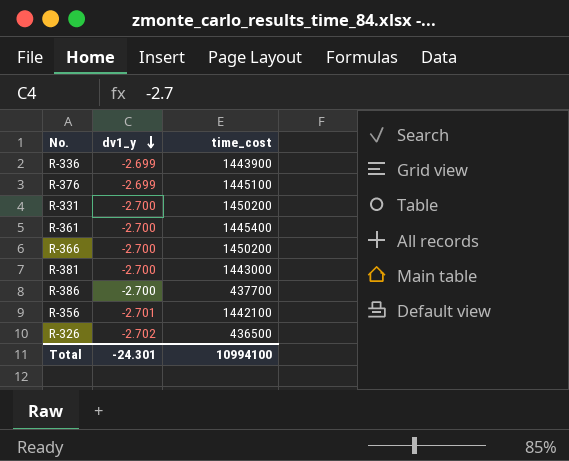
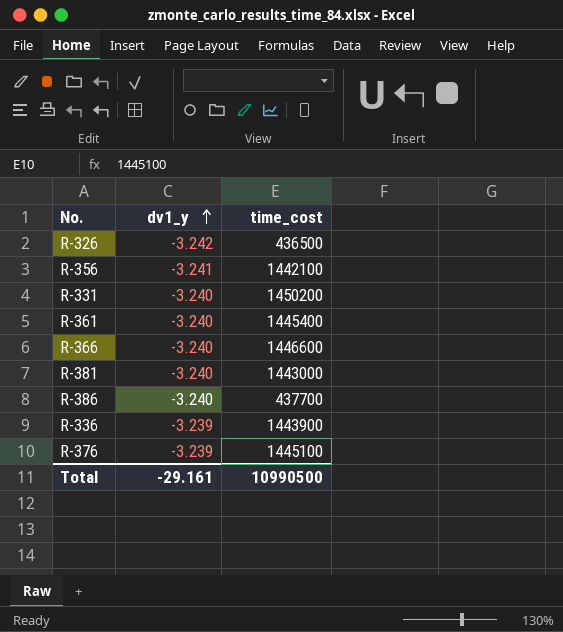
row order: dv1_y descending -> dv1_y ascending
R-326 | dv1_y: -2.702 -> -3.242
R-356 | dv1_y: -2.701 -> -3.241
R-331 | dv1_y: -2.700 -> -3.240
R-361 | dv1_y: -2.700 -> -3.240
R-366 | dv1_y: -2.700 -> -3.240
R-366 | time_cost: 1450200 -> 1446600
R-381 | dv1_y: -2.700 -> -3.240
R-386 | dv1_y: -2.700 -> -3.240
R-336 | dv1_y: -2.699 -> -3.239
R-376 | dv1_y: -2.699 -> -3.239
Total | dv1_y: -24.301 -> -29.161
Total | time_cost: 10994100 -> 10990500

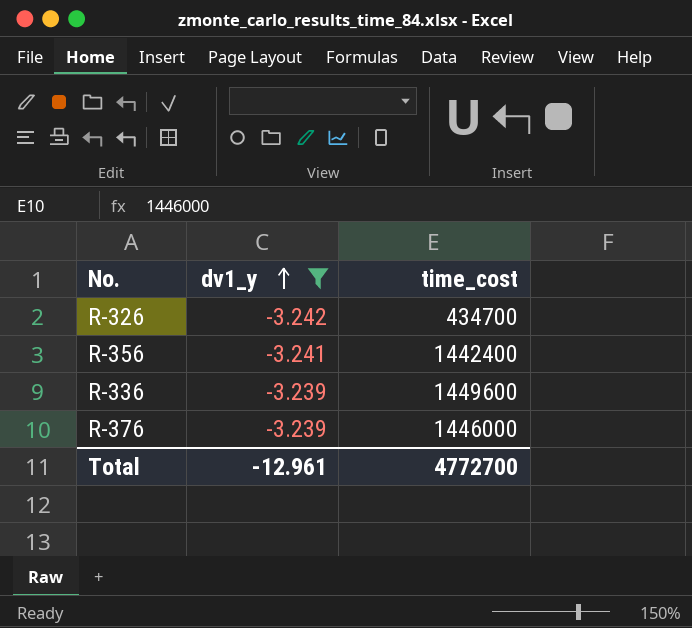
filter: none -> dv1_y != -3.240
R-326 | time_cost: 436500 -> 434700
R-356 | time_cost: 1442100 -> 1442400
R-336 | time_cost: 1443900 -> 1449600
R-376 | time_cost: 1445100 -> 1446000
Total | dv1_y: -29.161 -> -12.961
Total | time_cost: 10990500 -> 4772700

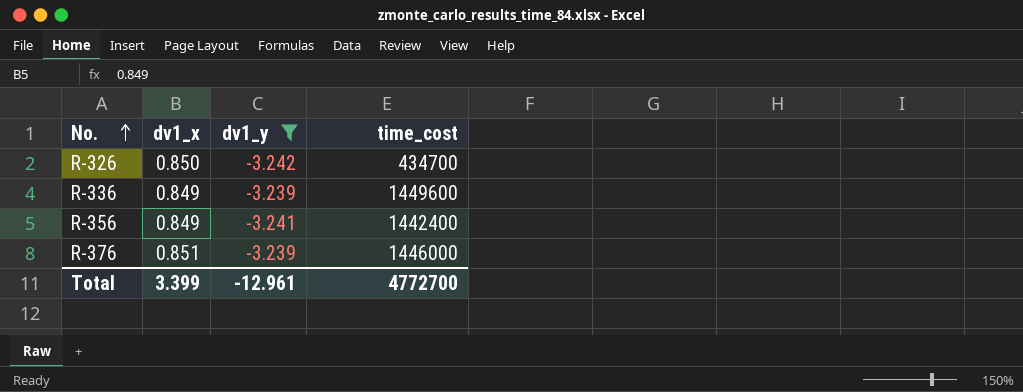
row order: dv1_y ascending -> No. ascending
column dv1_x | position: none -> 2

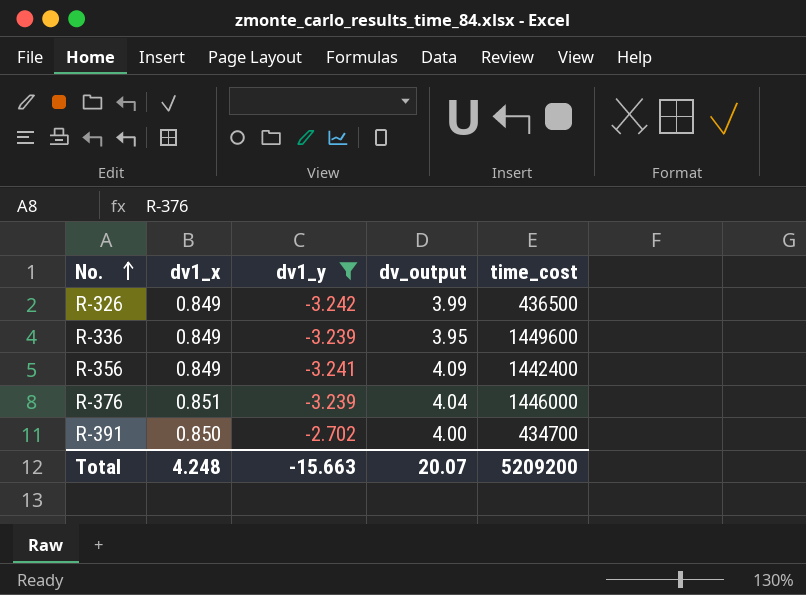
column dv_output | position: none -> 4
R-326 | dv1_x: 0.850 -> 0.849
R-326 | time_cost: 434700 -> 436500
row R-391: none -> 0.850 | -2.702 | 4.00 | 434700
Total | dv1_x: 3.399 -> 4.248
Total | dv1_y: -12.961 -> -15.663
Total | time_cost: 4772700 -> 5209200

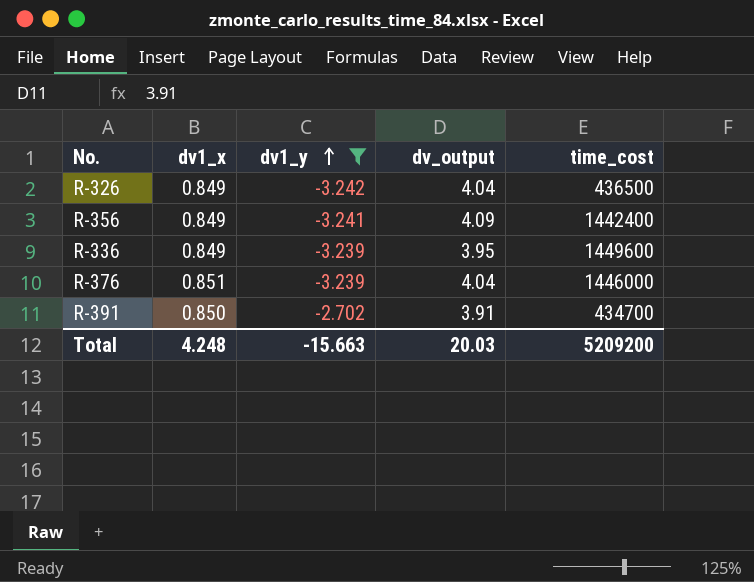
row order: No. ascending -> dv1_y ascending
R-326 | dv_output: 3.99 -> 4.04
R-391 | dv_output: 4.00 -> 3.91
Total | dv_output: 20.07 -> 20.03

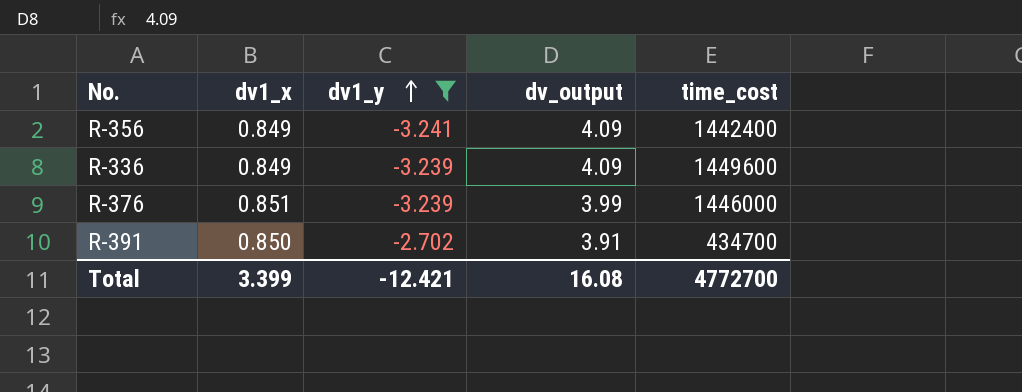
row R-326: 0.849 | -3.242 | 4.04 | 436500 -> none
R-336 | dv_output: 3.95 -> 4.09
R-376 | dv_output: 4.04 -> 3.99
Total | dv1_x: 4.248 -> 3.399
Total | dv1_y: -15.663 -> -12.421
Total | dv_output: 20.03 -> 16.08
Total | time_cost: 5209200 -> 4772700

